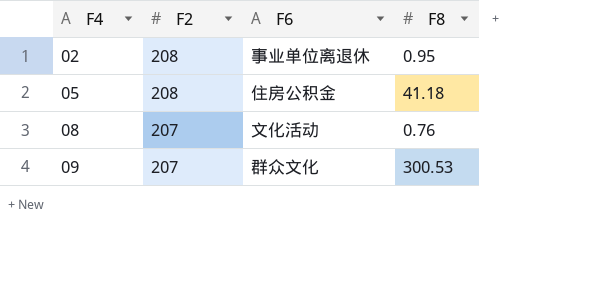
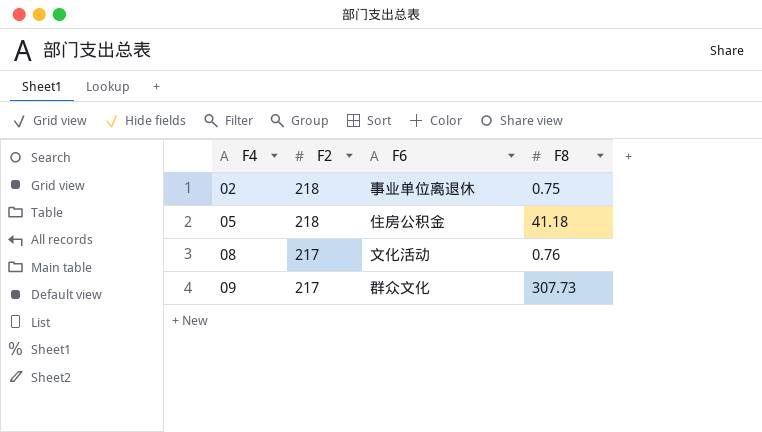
02 | F2: 208 -> 218
02 | F8: 0.95 -> 0.75
05 | F2: 208 -> 218
08 | F2: 207 -> 217
09 | F2: 207 -> 217
09 | F8: 300.53 -> 307.73

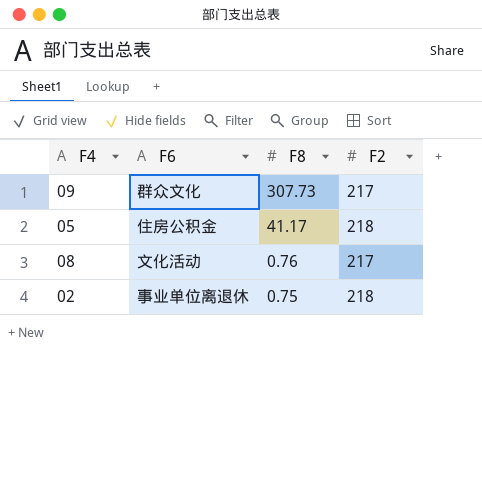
row order: F4 ascending -> F8 descending
column F2 | position: 2 -> 4
05 | F8: 41.18 -> 41.17

